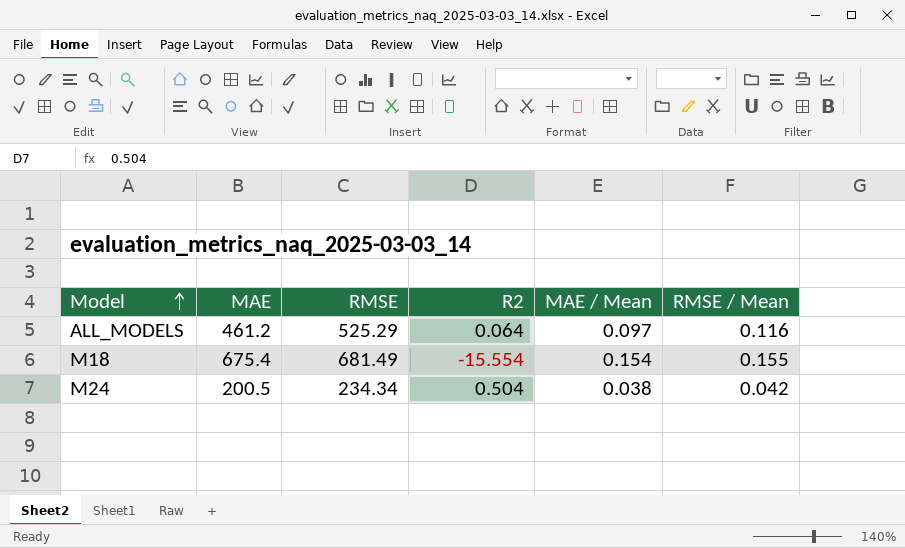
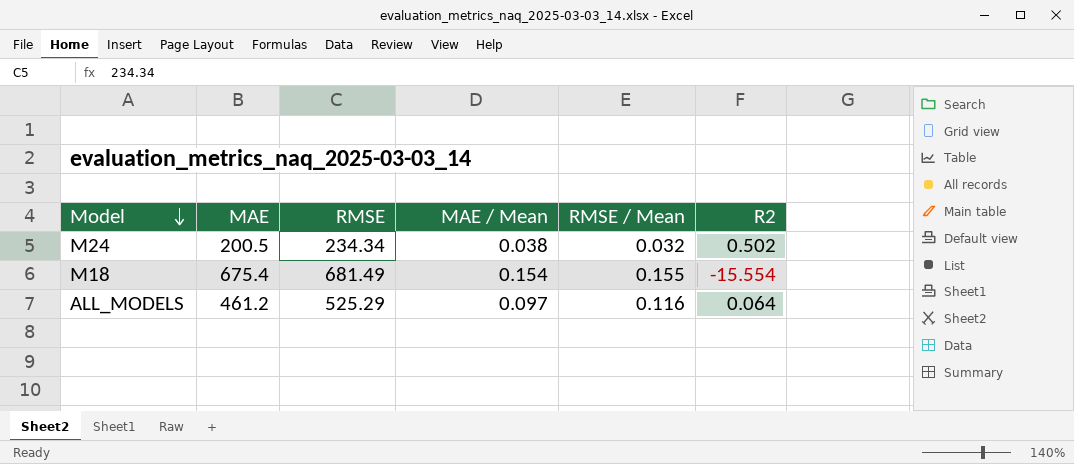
row order: Model ascending -> Model descending
column R2 | position: 4 -> 6
M24 | RMSE / Mean: 0.042 -> 0.032
M24 | R2: 0.504 -> 0.502

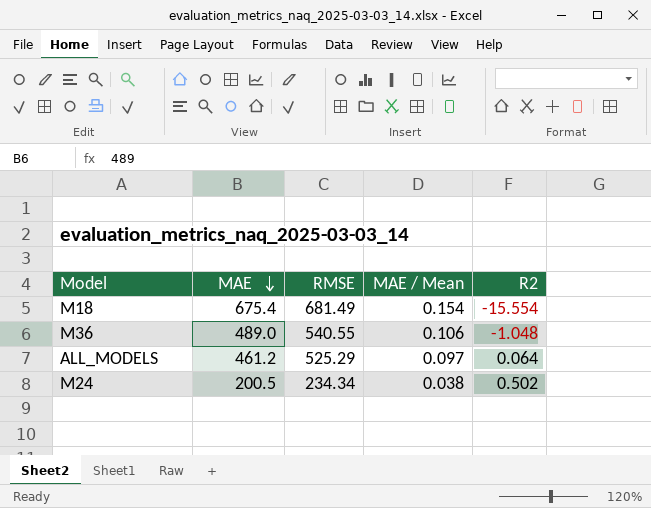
row order: Model descending -> MAE descending
column RMSE / Mean | position: 5 -> none
row M36: none -> 489.0 | 540.55 | 0.106 | -1.048

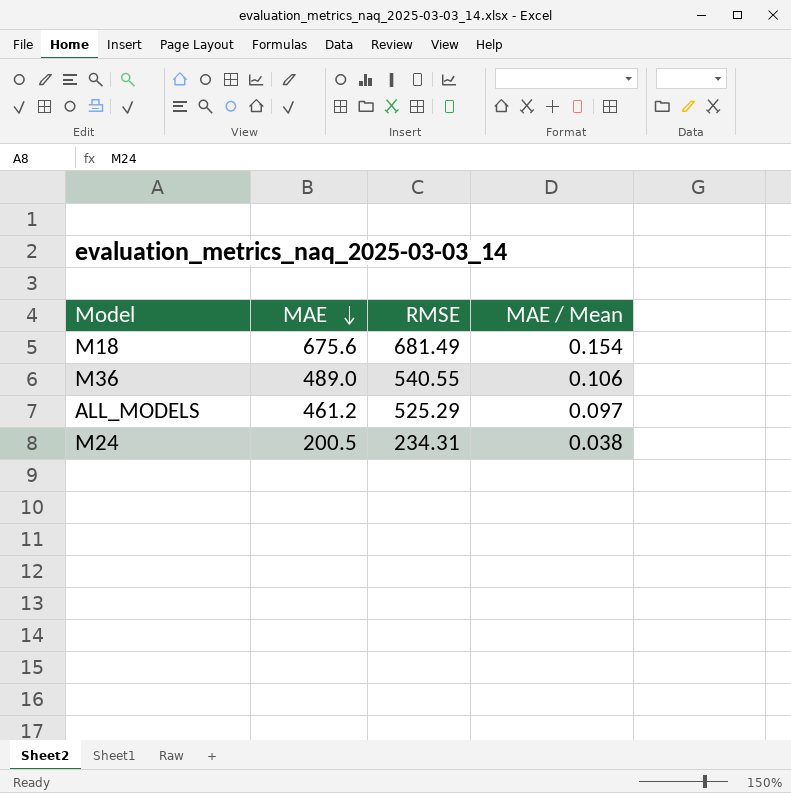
column R2 | position: 5 -> none
M18 | MAE: 675.4 -> 675.6
M24 | RMSE: 234.34 -> 234.31

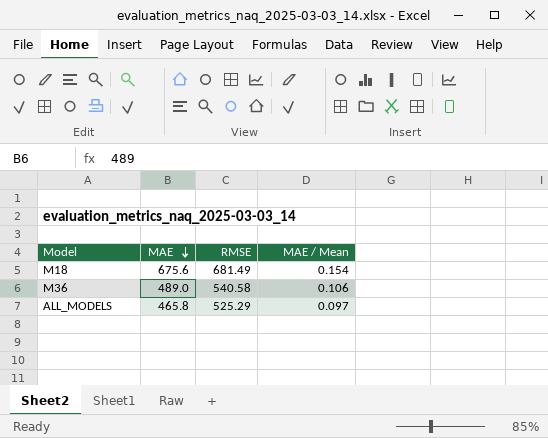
row M24: 200.5 | 234.31 | 0.038 -> none
M36 | RMSE: 540.55 -> 540.58
ALL_MODELS | MAE: 461.2 -> 465.8

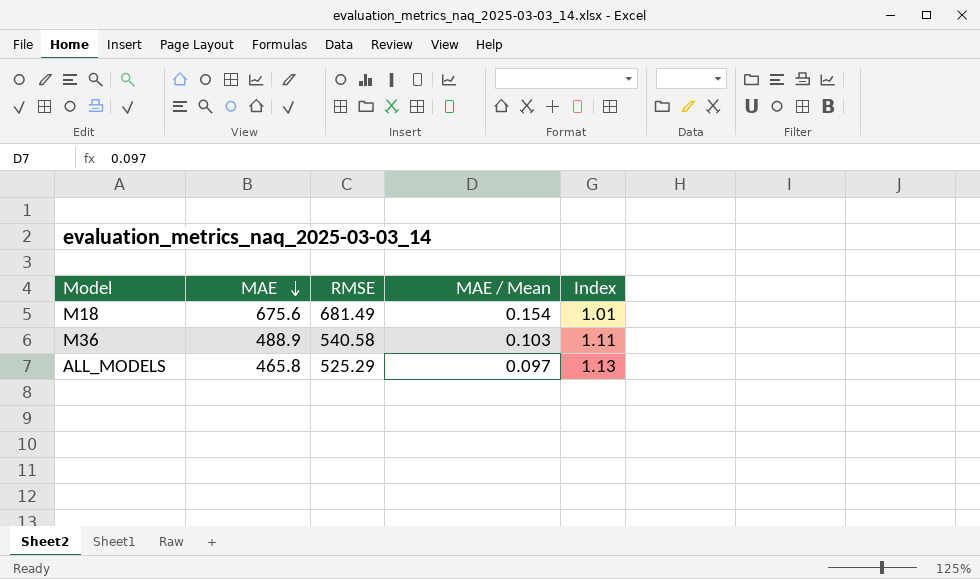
column Index | formula: none -> [RMSE] / [MAE]
M36 | MAE: 489.0 -> 488.9
M36 | MAE / Mean: 0.106 -> 0.103

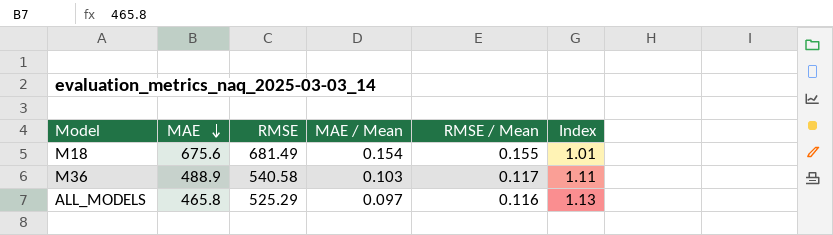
column RMSE / Mean | position: none -> 5

